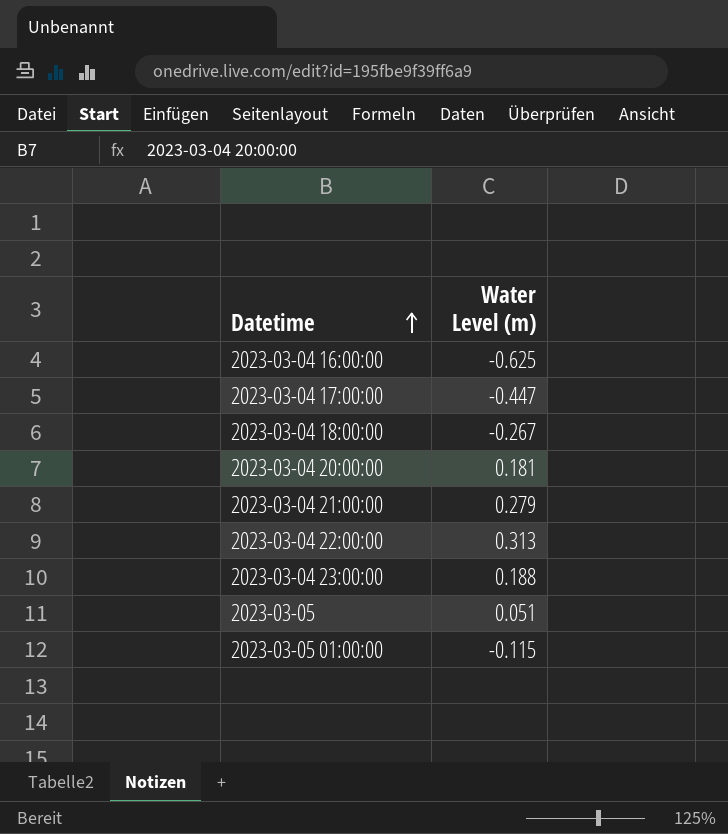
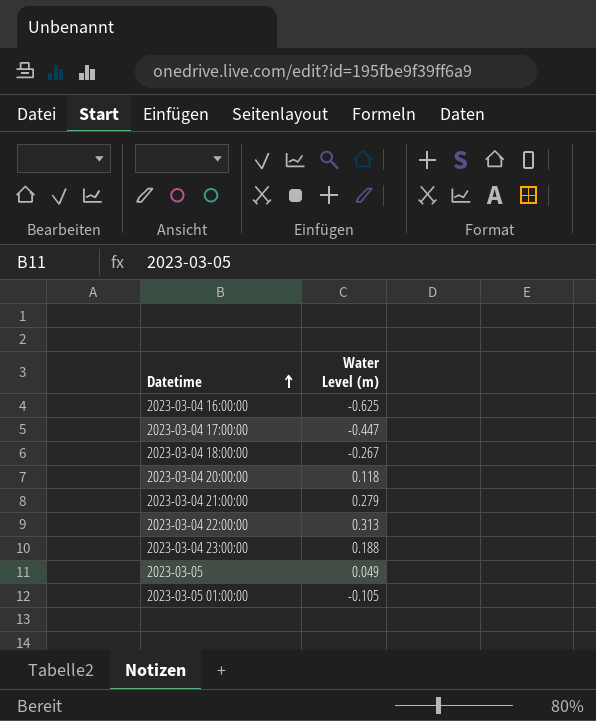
2023-03-04 20:00:00 | Water Level (m): 0.181 -> 0.118
2023-03-05 | Water Level (m): 0.051 -> 0.049
2023-03-05 01:00:00 | Water Level (m): -0.115 -> -0.105

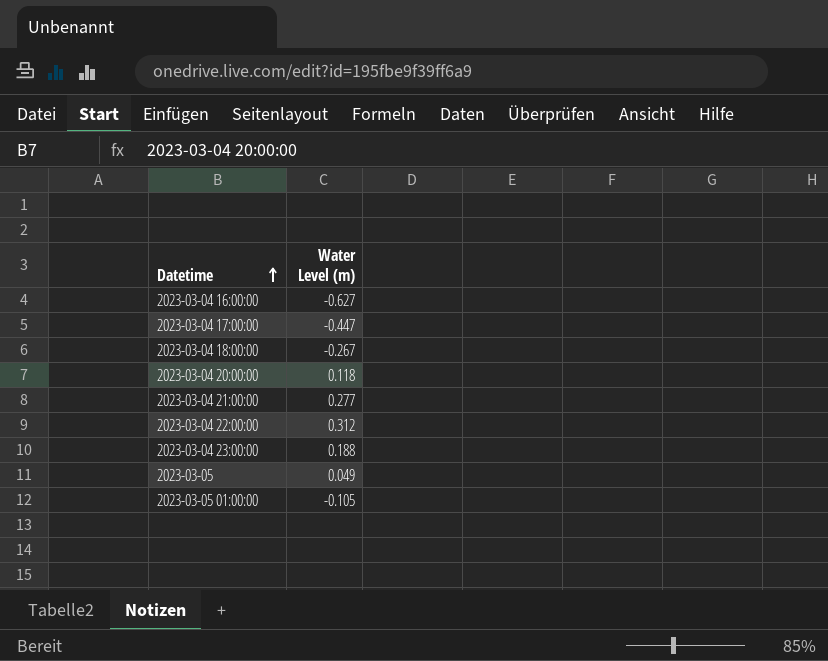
2023-03-04 16:00:00 | Water Level (m): -0.625 -> -0.627
2023-03-04 21:00:00 | Water Level (m): 0.279 -> 0.277
2023-03-04 22:00:00 | Water Level (m): 0.313 -> 0.312

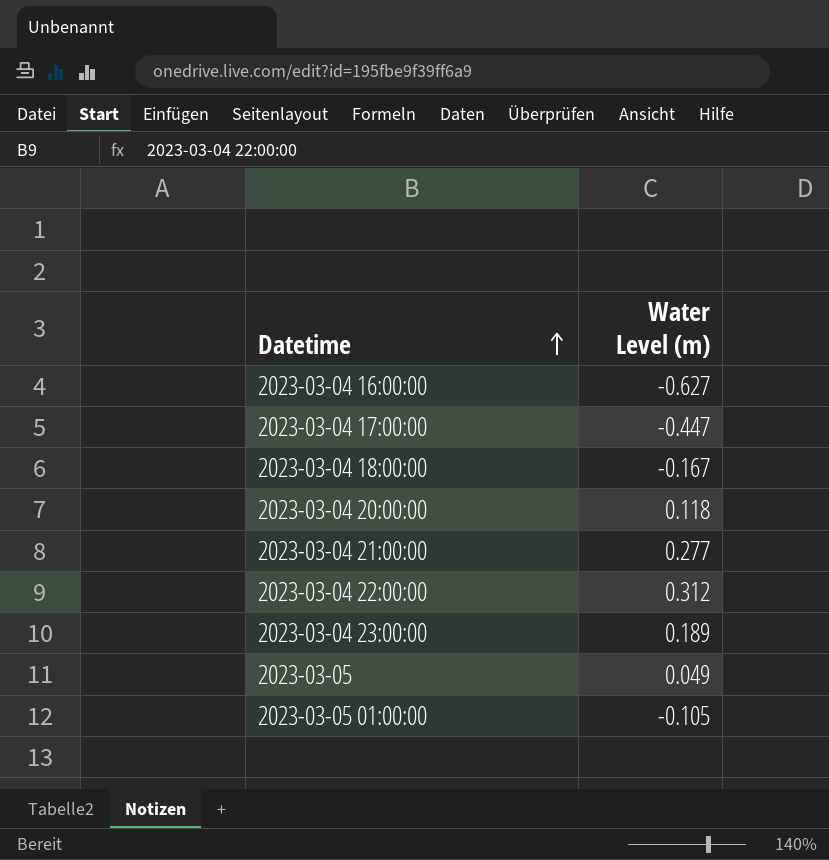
2023-03-04 18:00:00 | Water Level (m): -0.267 -> -0.167
2023-03-04 23:00:00 | Water Level (m): 0.188 -> 0.189

